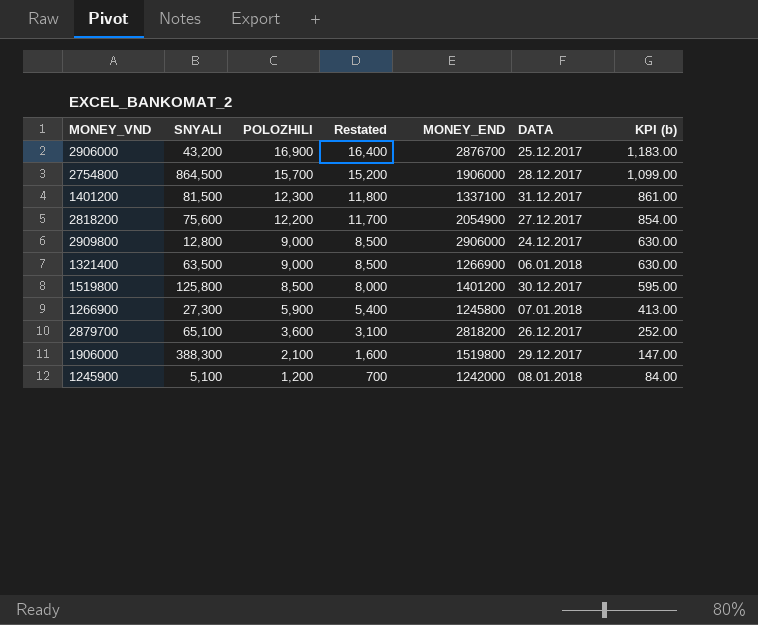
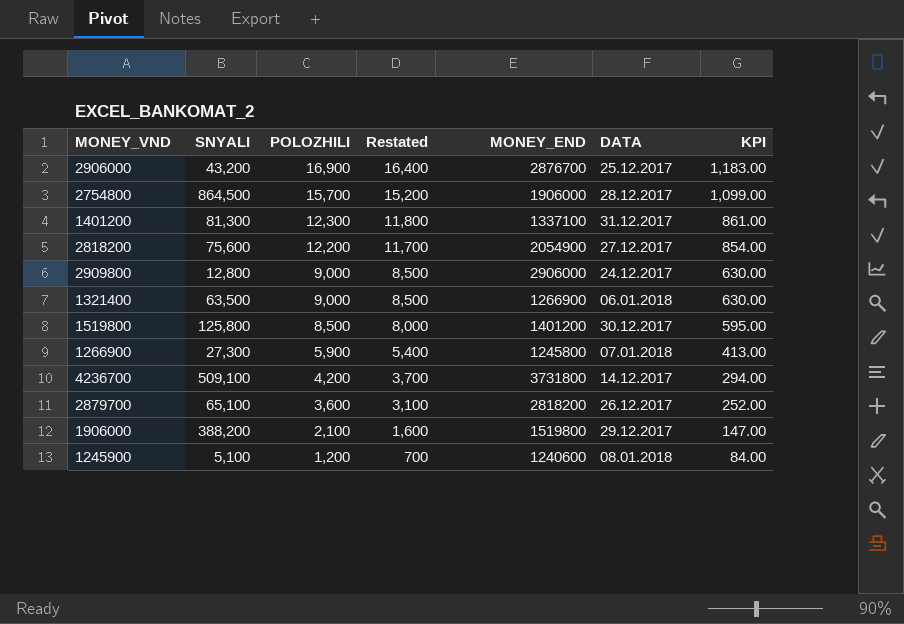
column name: KPI (b) -> KPI
1401200 | SNYALI: 81,500 -> 81,300
row 4236700: none -> 509,100 | 4,200 | 3,700 | 3731800 | 14.12.2017 | 294.00
1906000 | SNYALI: 388,300 -> 388,200
1245900 | MONEY_END: 1242000 -> 1240600

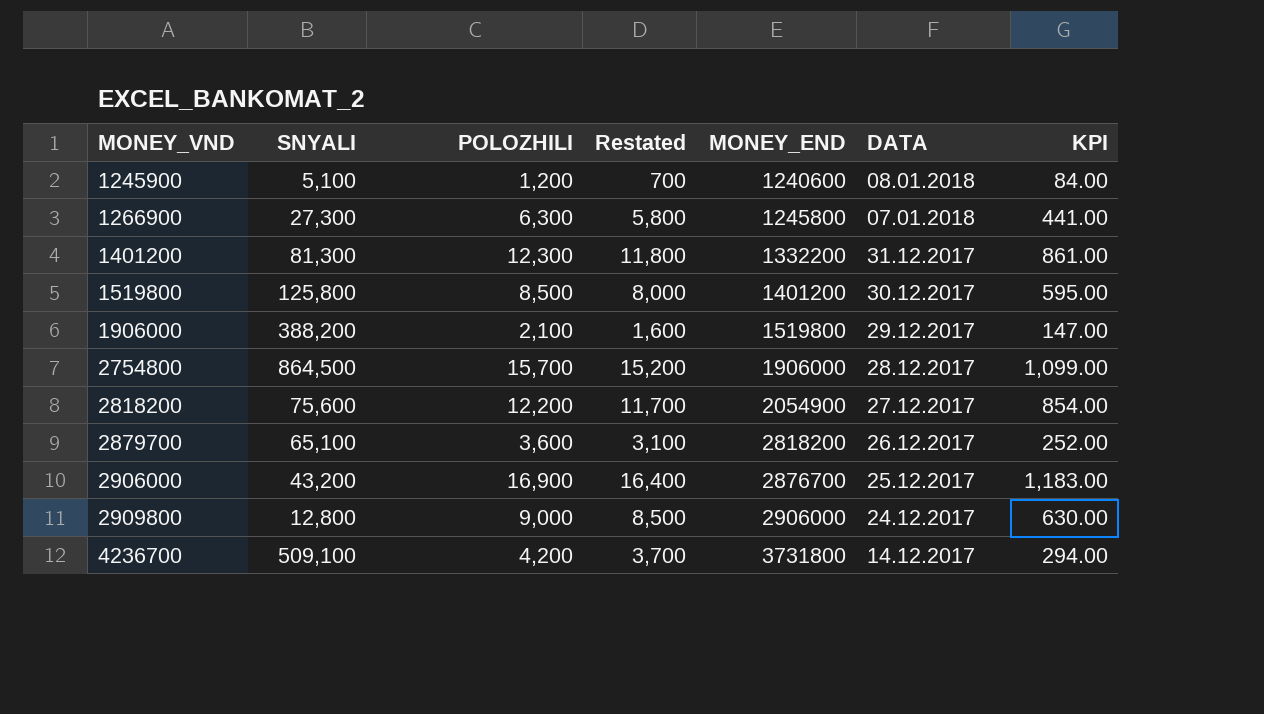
row order: POLOZHILI descending -> MONEY_VND ascending
row 1321400: 63,500 | 9,000 | 8,500 | 1266900 | 06.01.2018 | 630.00 -> none
1266900 | POLOZHILI: 5,900 -> 6,300
1266900 | Restated: 5,400 -> 5,800
1266900 | KPI: 413.00 -> 441.00
1401200 | MONEY_END: 1337100 -> 1332200

